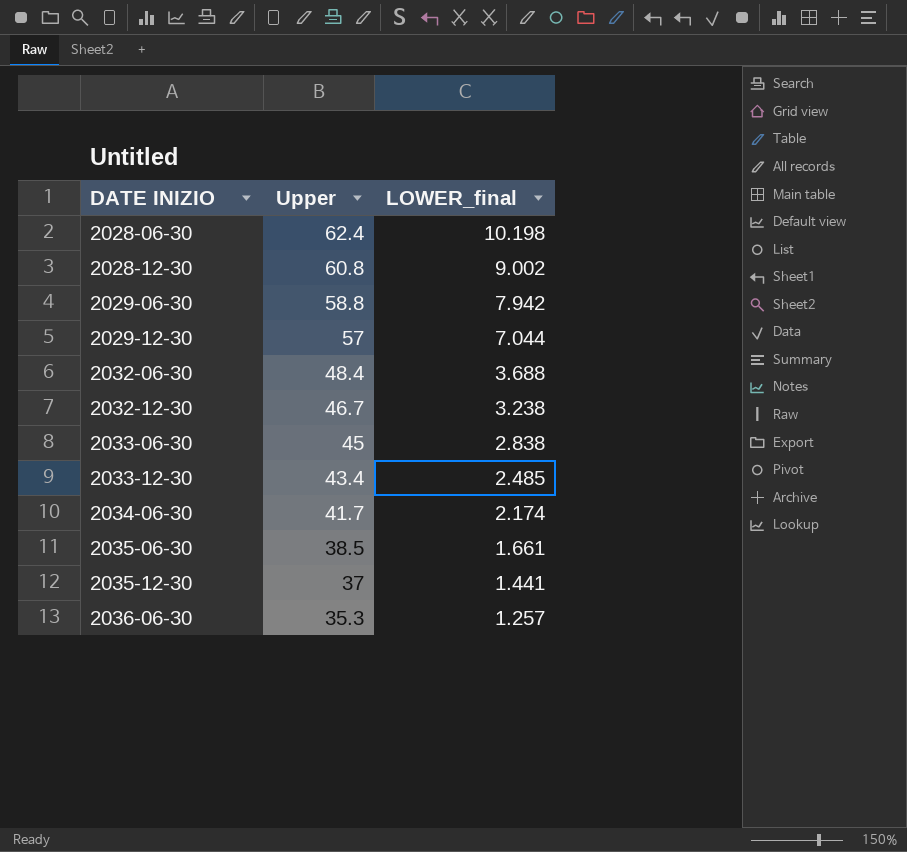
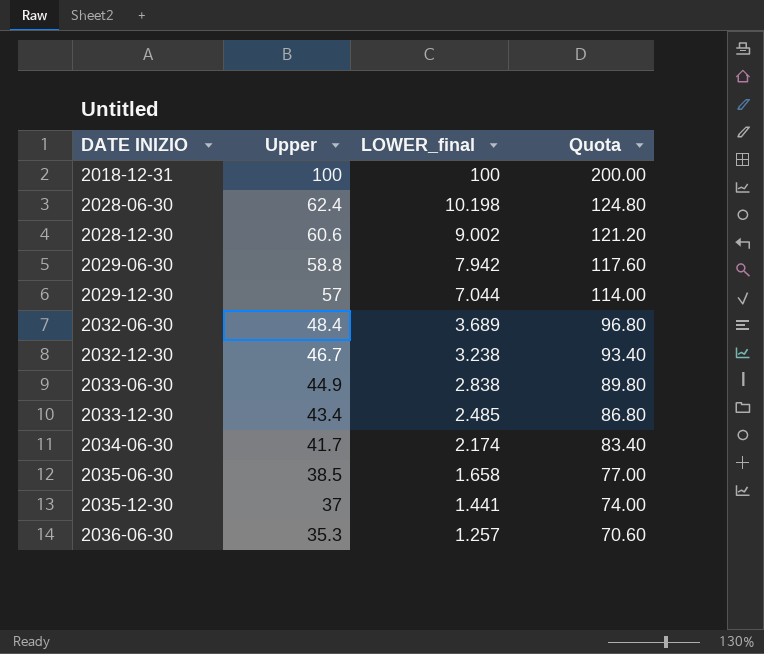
column Quota | formula: none -> [Upper] * 2
row 2018-12-31: none -> 100 | 100 | 200.00
2028-12-30 | Upper: 60.8 -> 60.6
2032-06-30 | LOWER_final: 3.688 -> 3.689
2033-06-30 | Upper: 45 -> 44.9
2035-06-30 | LOWER_final: 1.661 -> 1.658

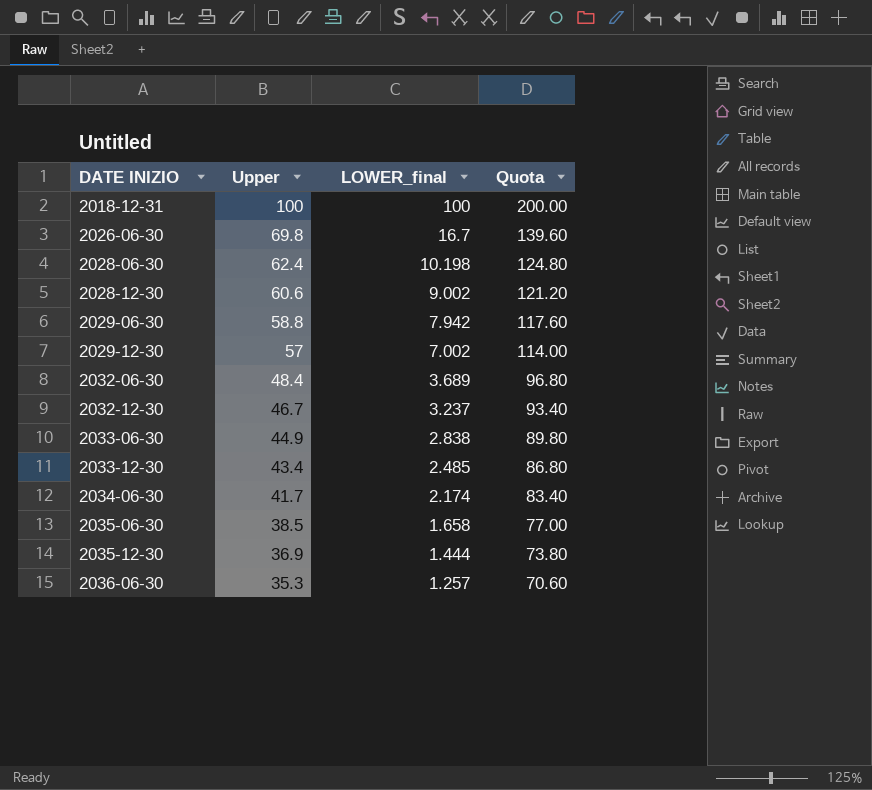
row 2026-06-30: none -> 69.8 | 16.7 | 139.60
2029-12-30 | LOWER_final: 7.044 -> 7.002
2032-12-30 | LOWER_final: 3.238 -> 3.237
2035-12-30 | Upper: 37 -> 36.9
2035-12-30 | LOWER_final: 1.441 -> 1.444
2035-12-30 | Quota: 74.00 -> 73.80

